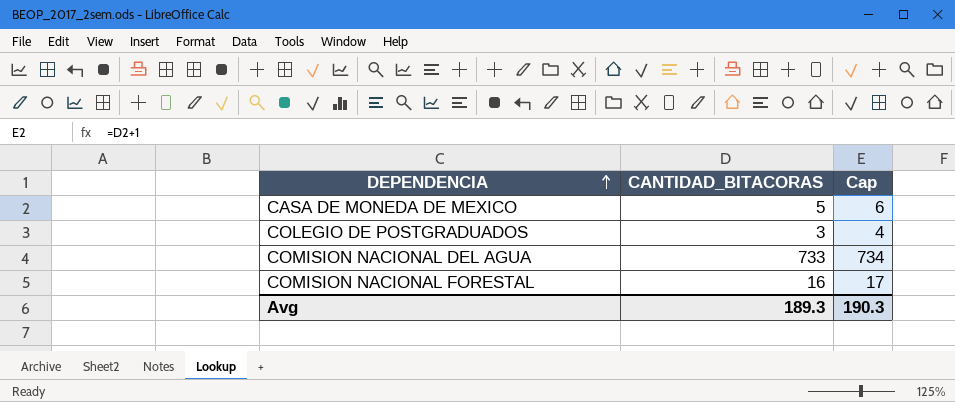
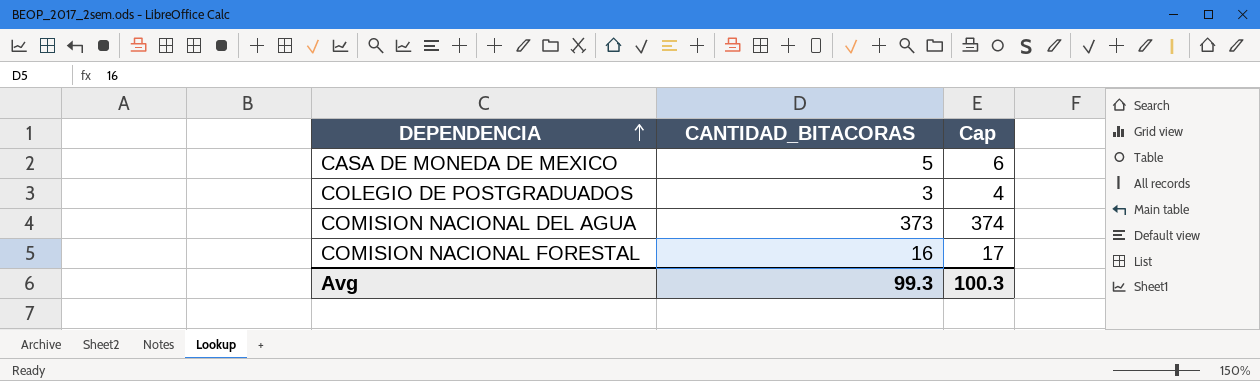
COMISION NACIONAL DEL AGUA | CANTIDAD_BITACORAS: 733 -> 373
COMISION NACIONAL DEL AGUA | Cap: 734 -> 374
Avg | CANTIDAD_BITACORAS: 189.3 -> 99.3
Avg | Cap: 190.3 -> 100.3

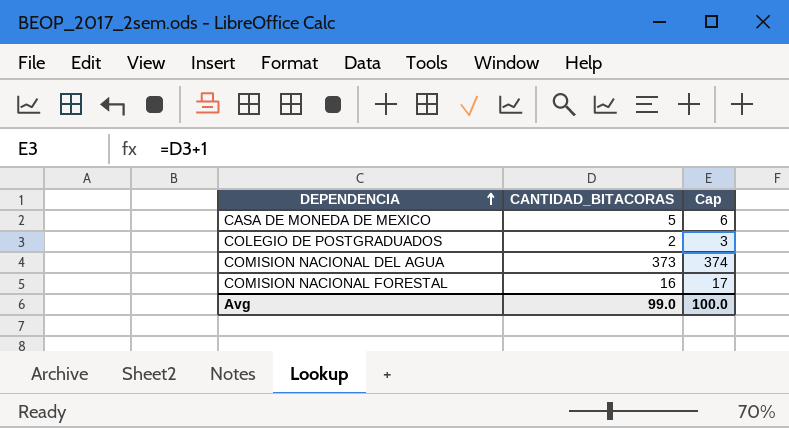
COLEGIO DE POSTGRADUADOS | CANTIDAD_BITACORAS: 3 -> 2
COLEGIO DE POSTGRADUADOS | Cap: 4 -> 3
Avg | CANTIDAD_BITACORAS: 99.3 -> 99.0
Avg | Cap: 100.3 -> 100.0

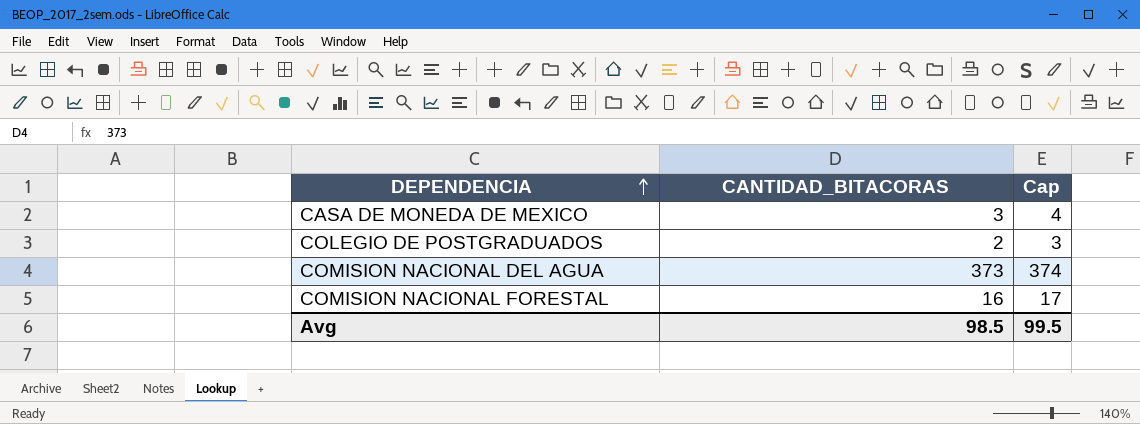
CASA DE MONEDA DE MEXICO | CANTIDAD_BITACORAS: 5 -> 3
CASA DE MONEDA DE MEXICO | Cap: 6 -> 4
Avg | CANTIDAD_BITACORAS: 99.0 -> 98.5
Avg | Cap: 100.0 -> 99.5

